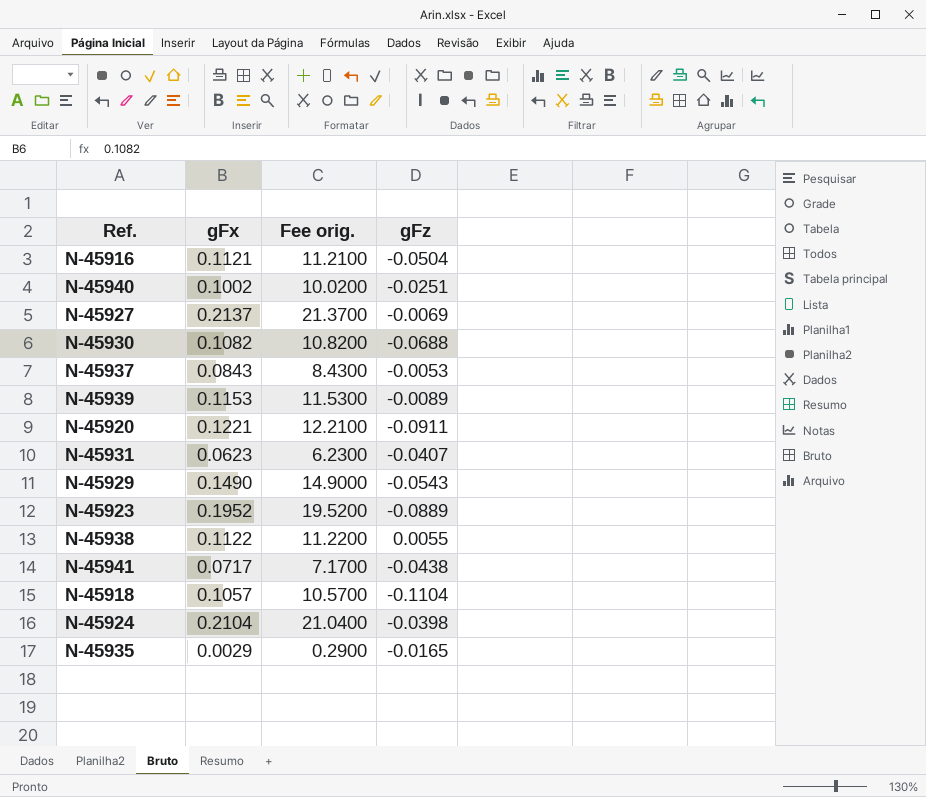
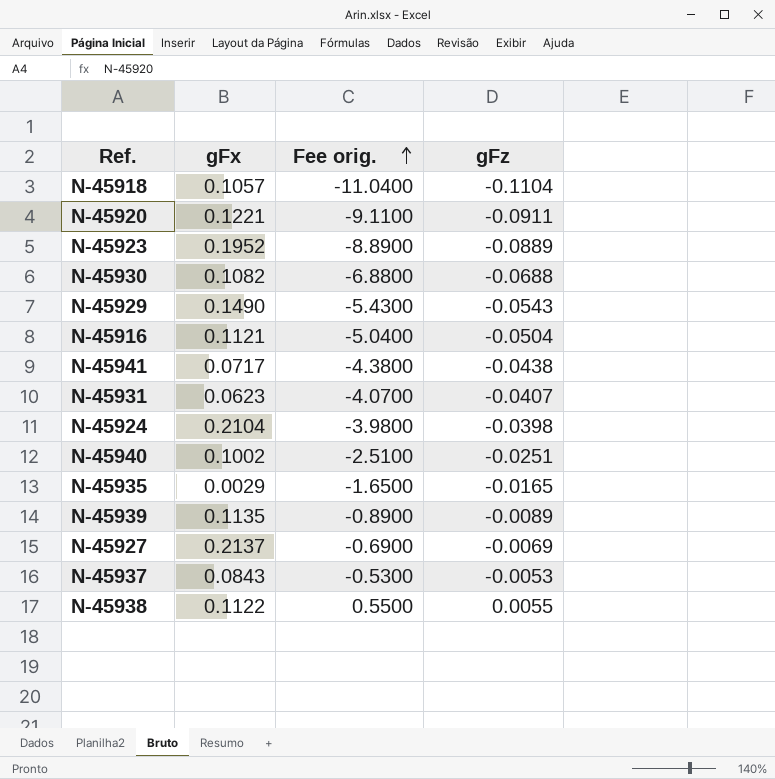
row order: none -> Fee orig. ascending
column Fee orig. | formula: [gFx] * 100 -> [gFz] * 100
N-45939 | gFx: 0.1153 -> 0.1135

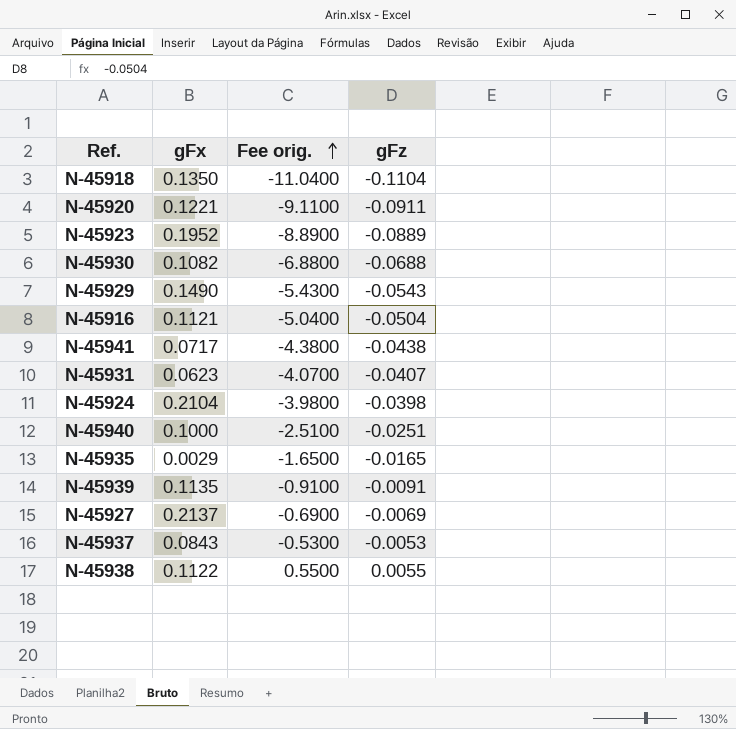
N-45918 | gFx: 0.1057 -> 0.1350
N-45940 | gFx: 0.1002 -> 0.1000
N-45939 | Fee orig.: -0.8900 -> -0.9100
N-45939 | gFz: -0.0089 -> -0.0091

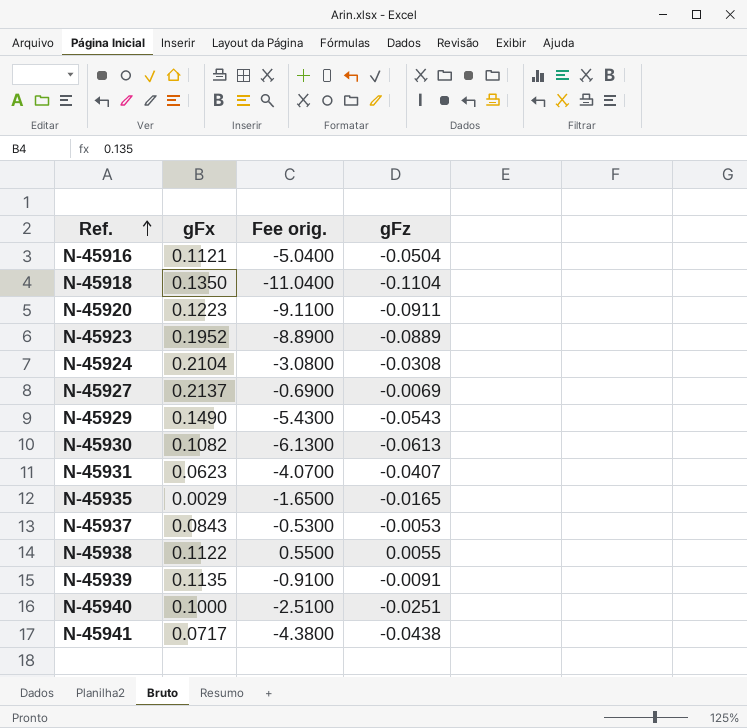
row order: Fee orig. ascending -> Ref. ascending
N-45920 | gFx: 0.1221 -> 0.1223
N-45924 | Fee orig.: -3.9800 -> -3.0800
N-45924 | gFz: -0.0398 -> -0.0308
N-45930 | Fee orig.: -6.8800 -> -6.1300
N-45930 | gFz: -0.0688 -> -0.0613

